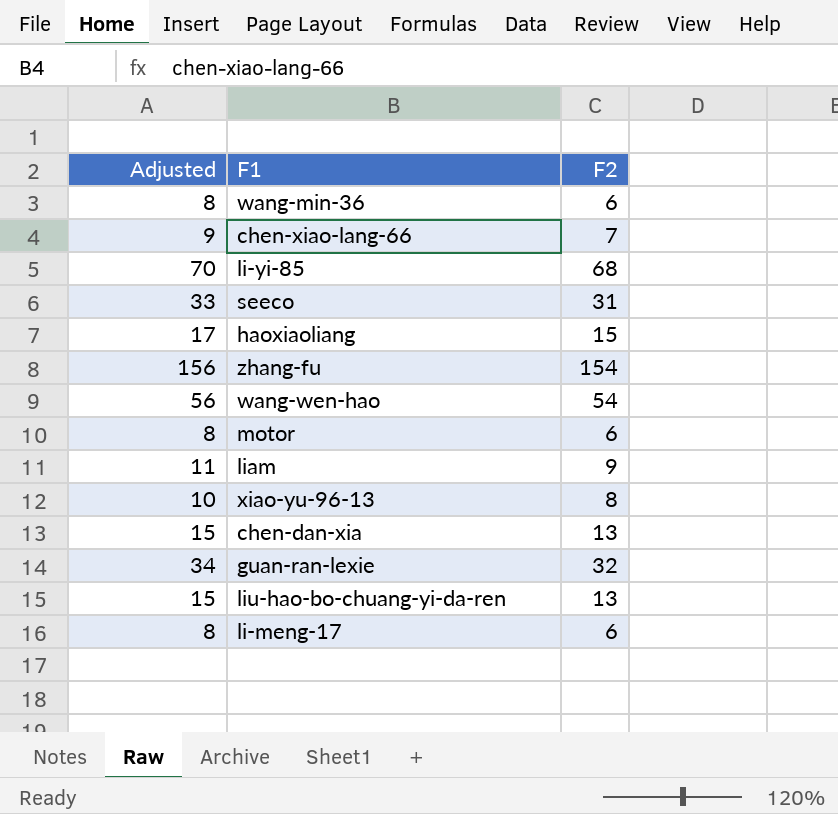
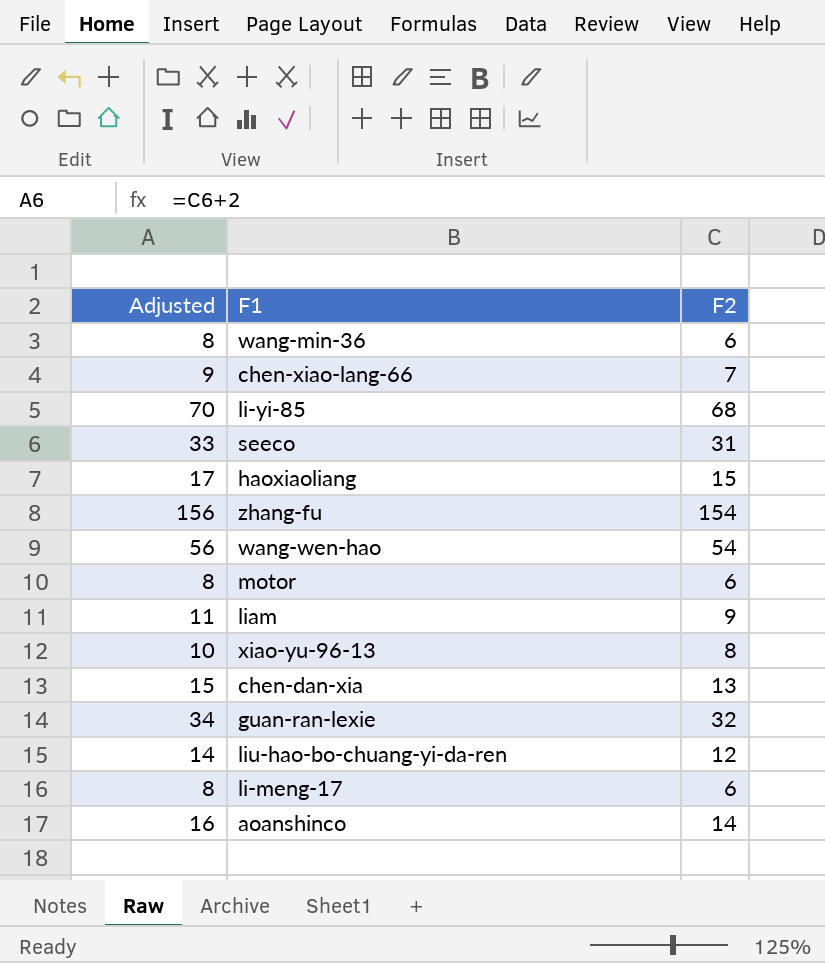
liu-hao-bo-chuang-yi-da-ren | Adjusted: 15 -> 14
liu-hao-bo-chuang-yi-da-ren | F2: 13 -> 12
row aoanshinco: none -> 16 | 14

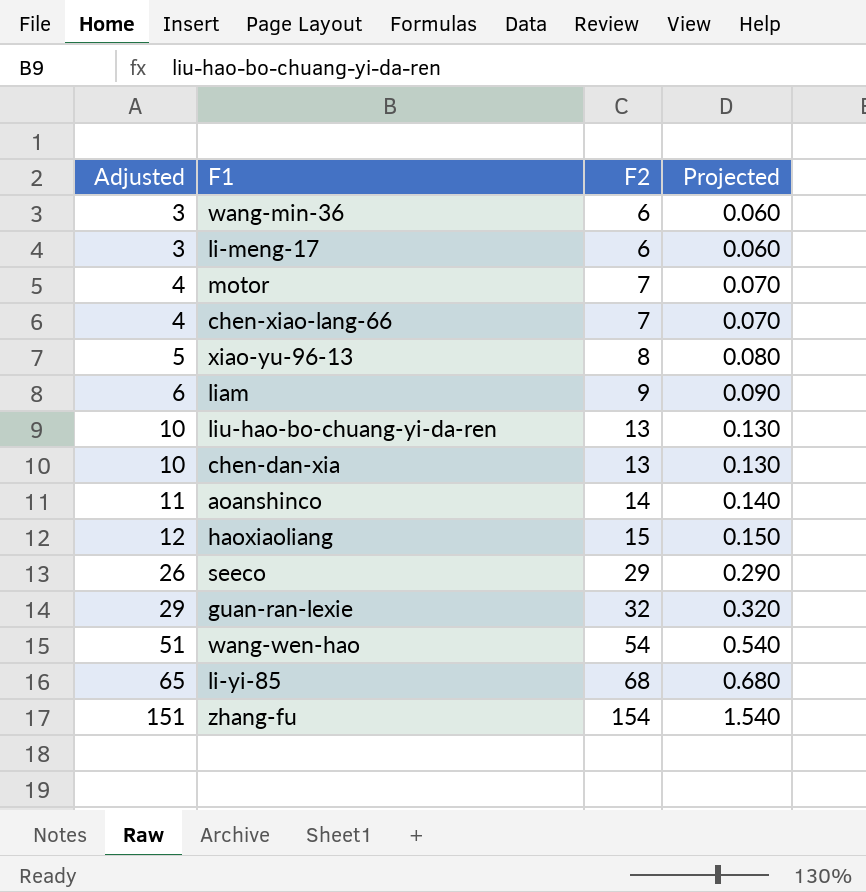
row order: none -> Adjusted ascending
column Adjusted | formula: [F2] + 2 -> [F2] - 3
column Projected | formula: none -> [F2] * 0.01
motor | F2: 6 -> 7
liu-hao-bo-chuang-yi-da-ren | F2: 12 -> 13
seeco | F2: 31 -> 29

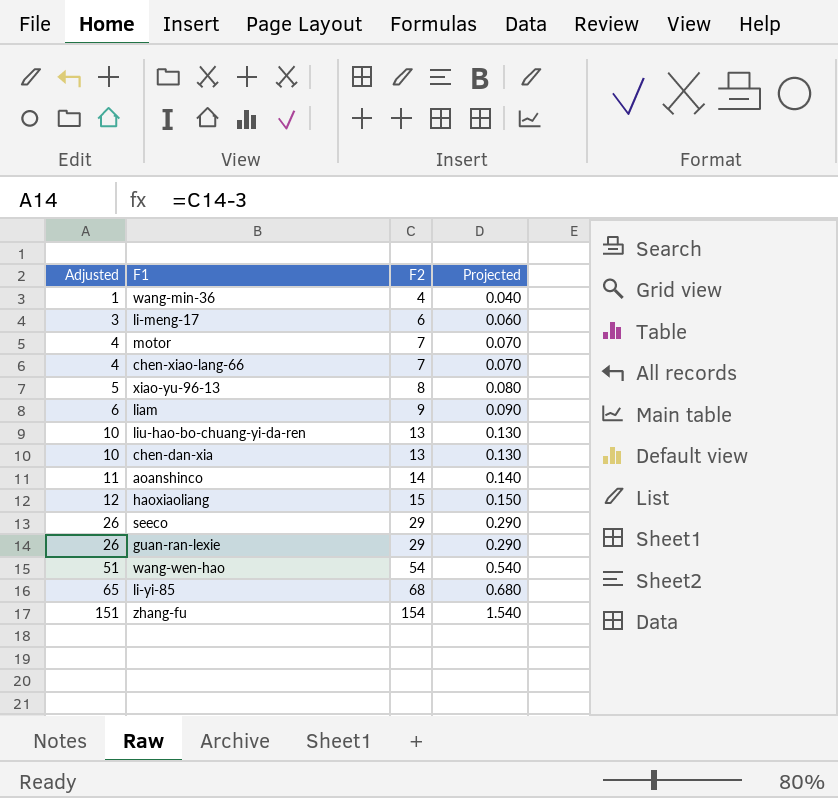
wang-min-36 | Adjusted: 3 -> 1
wang-min-36 | F2: 6 -> 4
wang-min-36 | Projected: 0.060 -> 0.040
guan-ran-lexie | Adjusted: 29 -> 26
guan-ran-lexie | F2: 32 -> 29
guan-ran-lexie | Projected: 0.320 -> 0.290

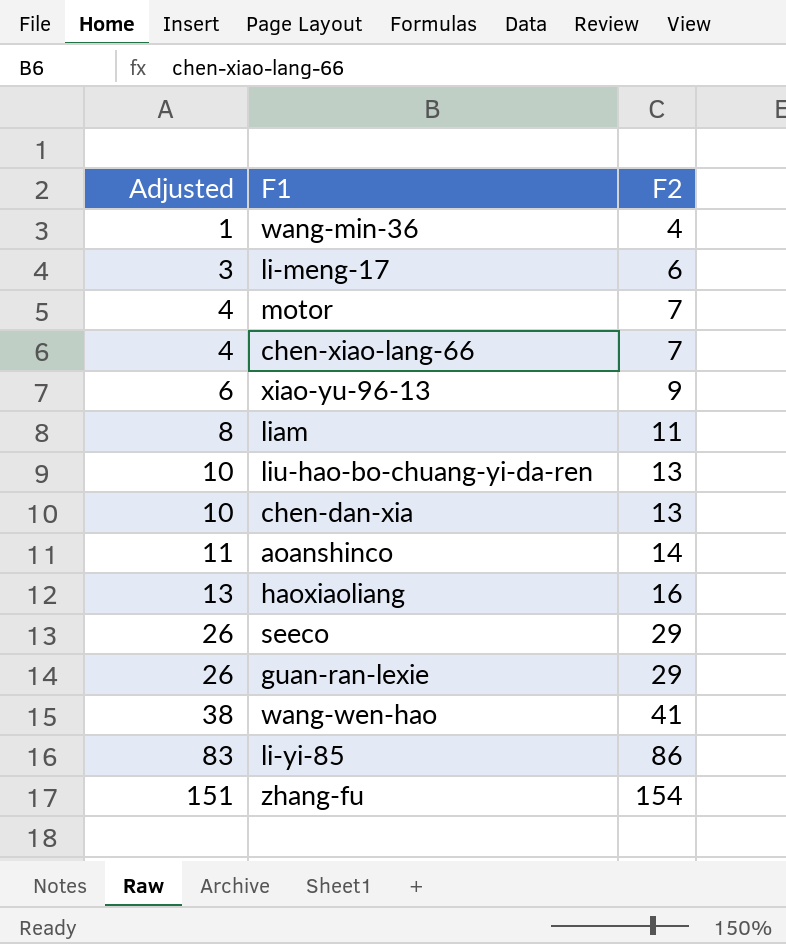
column Projected | formula: [F2] * 0.01 -> none
xiao-yu-96-13 | Adjusted: 5 -> 6
xiao-yu-96-13 | F2: 8 -> 9
liam | Adjusted: 6 -> 8
liam | F2: 9 -> 11
haoxiaoliang | Adjusted: 12 -> 13
haoxiaoliang | F2: 15 -> 16
wang-wen-hao | Adjusted: 51 -> 38
wang-wen-hao | F2: 54 -> 41
li-yi-85 | Adjusted: 65 -> 83
li-yi-85 | F2: 68 -> 86

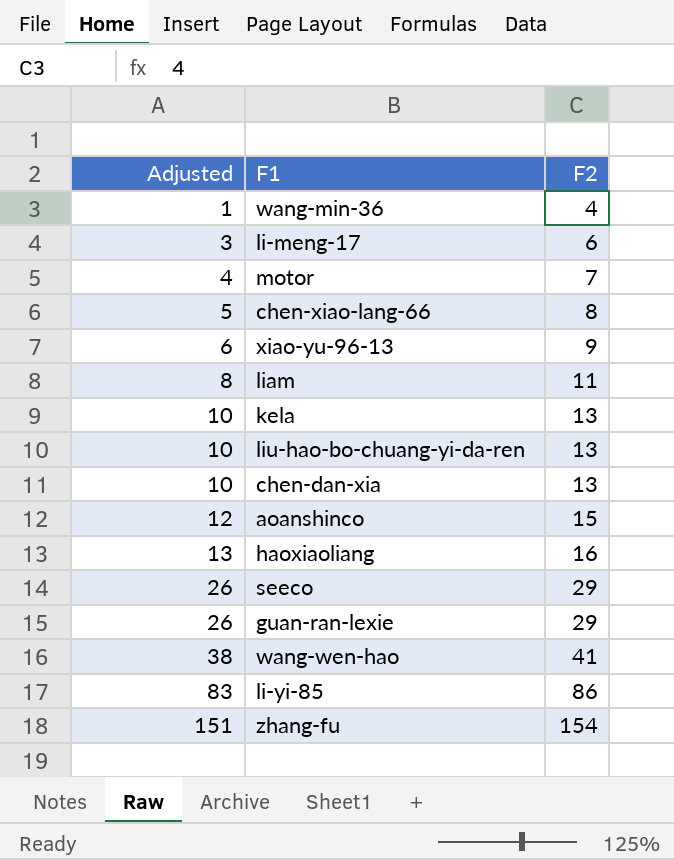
chen-xiao-lang-66 | Adjusted: 4 -> 5
chen-xiao-lang-66 | F2: 7 -> 8
row kela: none -> 10 | 13
aoanshinco | Adjusted: 11 -> 12
aoanshinco | F2: 14 -> 15

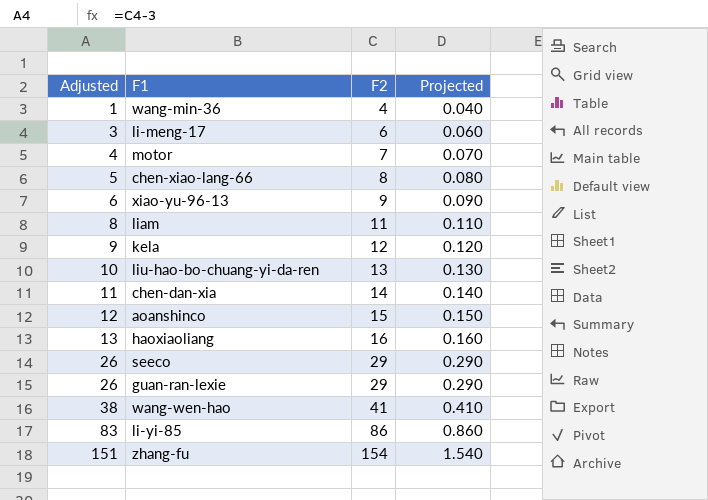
column Projected | formula: none -> [F2] * 0.01
kela | Adjusted: 10 -> 9
kela | F2: 13 -> 12
chen-dan-xia | Adjusted: 10 -> 11
chen-dan-xia | F2: 13 -> 14

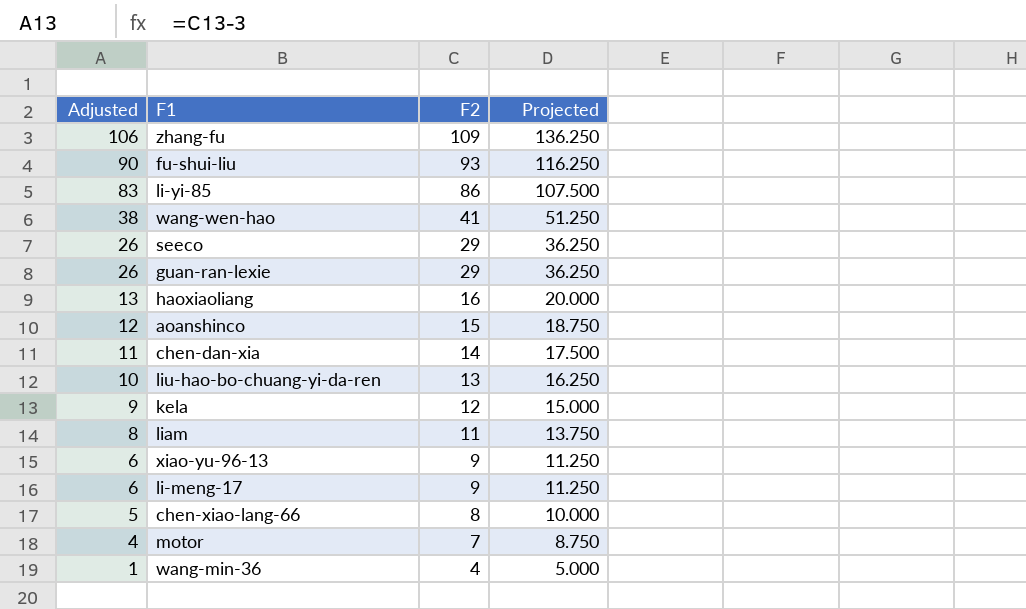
row order: Adjusted ascending -> Adjusted descending
column Projected | formula: [F2] * 0.01 -> [F2] * 1.25
zhang-fu | Adjusted: 151 -> 106
zhang-fu | F2: 154 -> 109
row fu-shui-liu: none -> 90 | 93 | 116.250
li-meng-17 | Adjusted: 3 -> 6
li-meng-17 | F2: 6 -> 9

